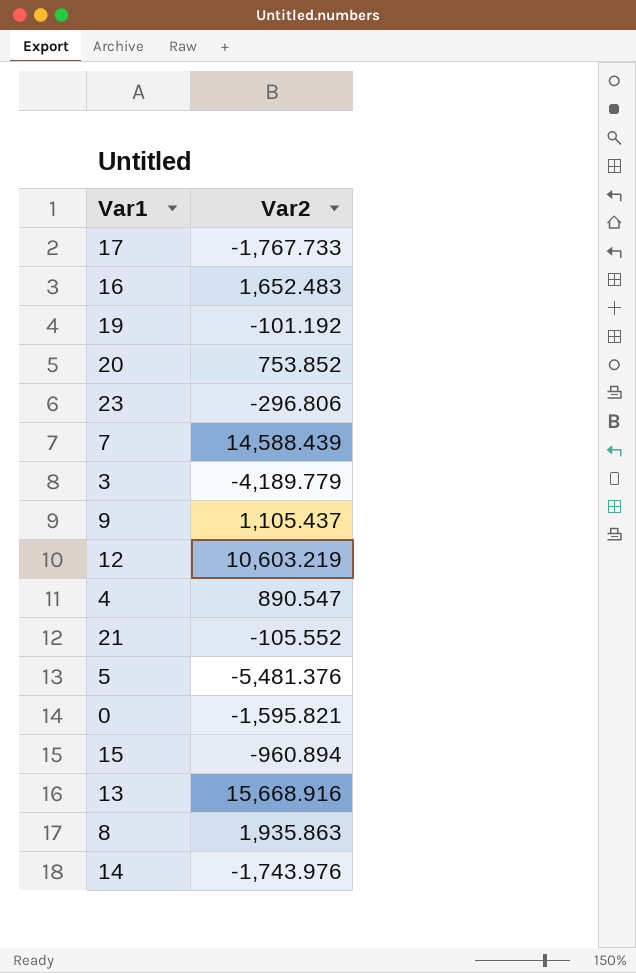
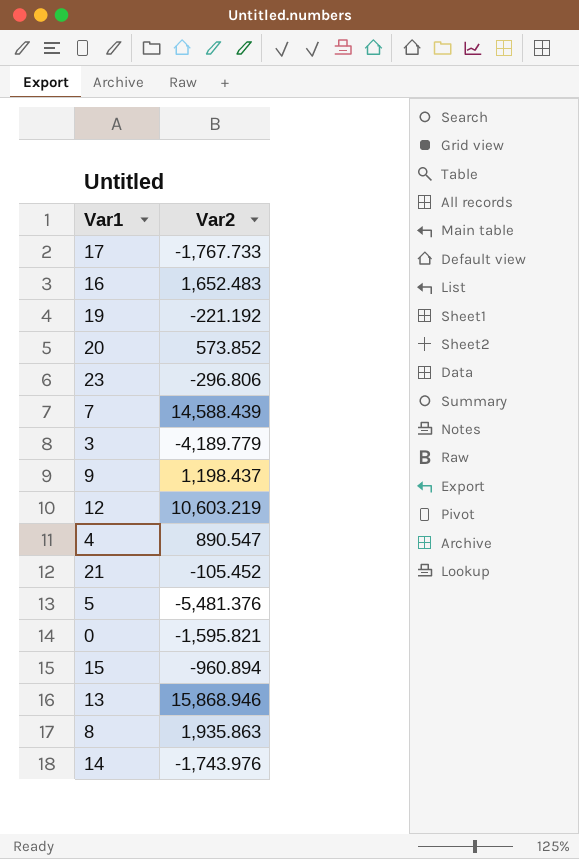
19 | Var2: -101.192 -> -221.192
20 | Var2: 753.852 -> 573.852
9 | Var2: 1,105.437 -> 1,198.437
21 | Var2: -105.552 -> -105.452
13 | Var2: 15,668.916 -> 15,868.946

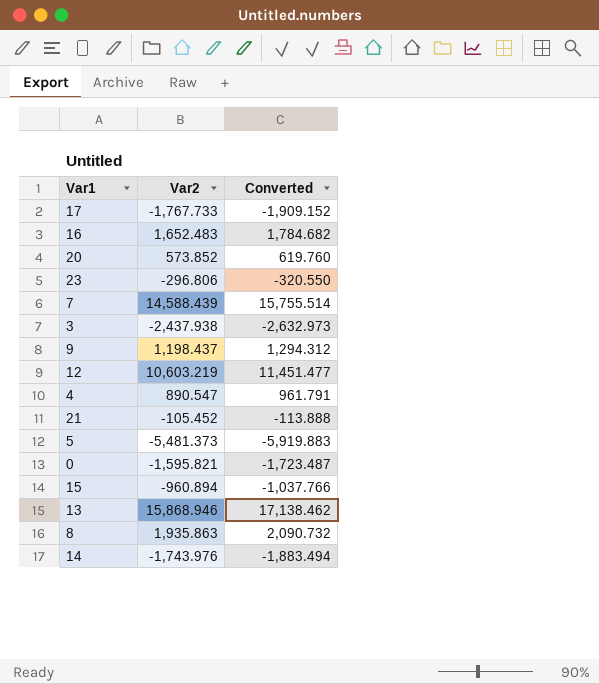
column Converted | formula: none -> [Var2] * 1.08
row 19: -221.192 -> none
3 | Var2: -4,189.779 -> -2,437.938
5 | Var2: -5,481.376 -> -5,481.373

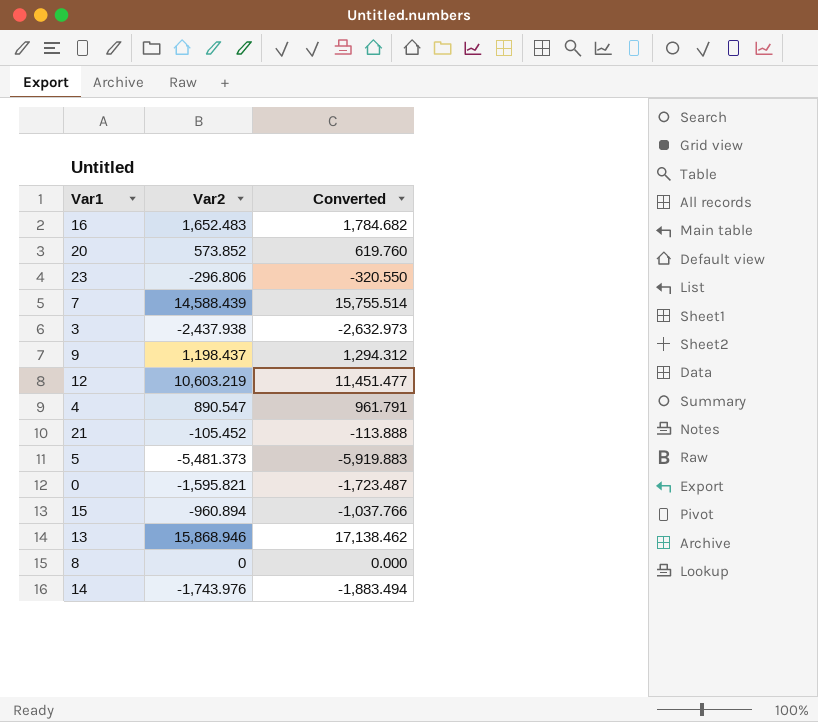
row 17: -1,767.733 | -1,909.152 -> none
8 | Var2: 1,935.863 -> 0
8 | Converted: 2,090.732 -> 0.000

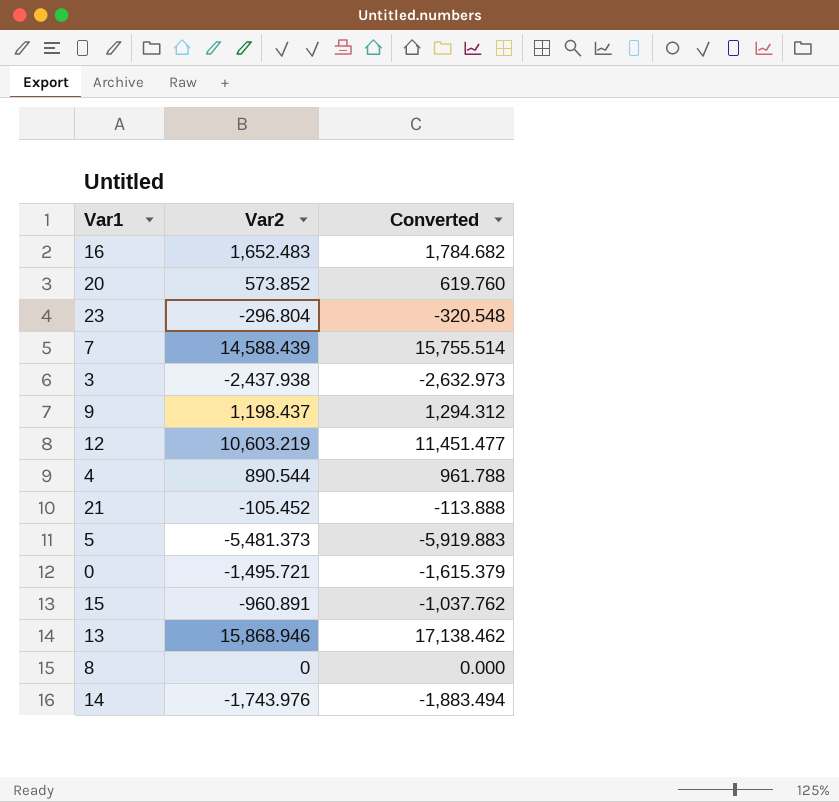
23 | Var2: -296.806 -> -296.804
23 | Converted: -320.550 -> -320.548
4 | Var2: 890.547 -> 890.544
4 | Converted: 961.791 -> 961.788
0 | Var2: -1,595.821 -> -1,495.721
0 | Converted: -1,723.487 -> -1,615.379
15 | Var2: -960.894 -> -960.891
15 | Converted: -1,037.766 -> -1,037.762

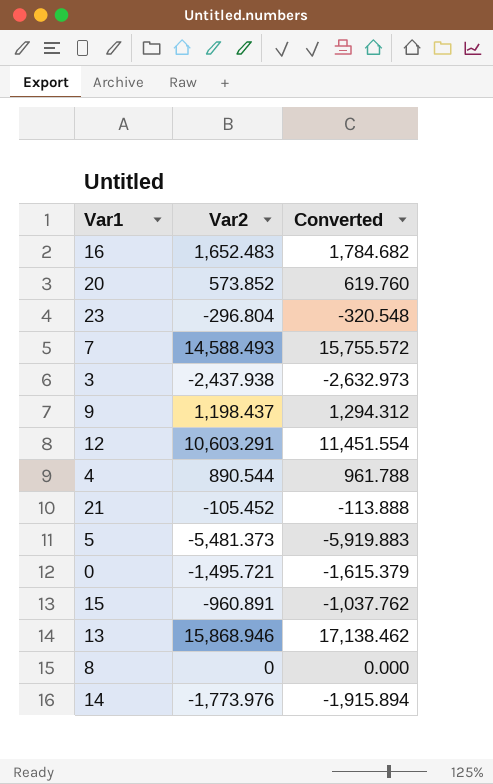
7 | Var2: 14,588.439 -> 14,588.493
7 | Converted: 15,755.514 -> 15,755.572
12 | Var2: 10,603.219 -> 10,603.291
12 | Converted: 11,451.477 -> 11,451.554
14 | Var2: -1,743.976 -> -1,773.976
14 | Converted: -1,883.494 -> -1,915.894

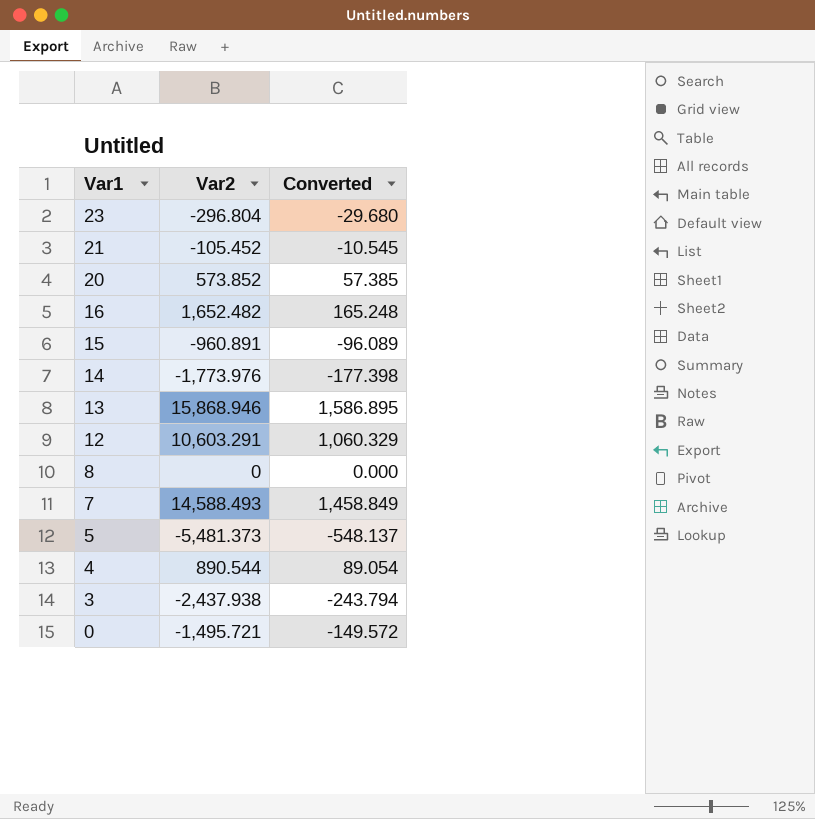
row order: none -> Var1 descending
column Converted | formula: [Var2] * 1.08 -> [Var2] * 0.1
row 9: 1,198.437 | 1,294.312 -> none
16 | Var2: 1,652.483 -> 1,652.482

